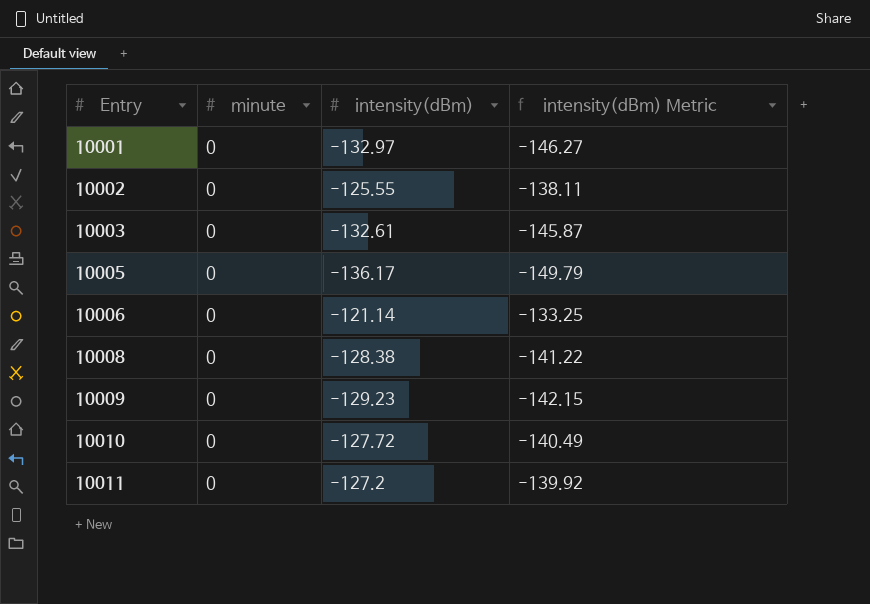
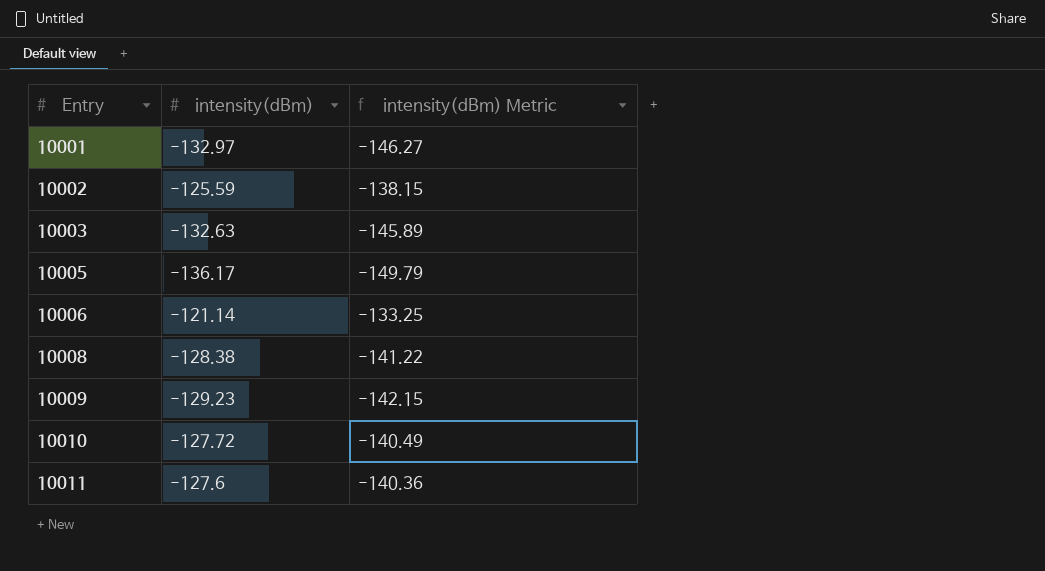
column minute | position: 2 -> none
10002 | intensity(dBm): -125.55 -> -125.59
10002 | intensity(dBm) Metric: -138.11 -> -138.15
10003 | intensity(dBm): -132.61 -> -132.63
10003 | intensity(dBm) Metric: -145.87 -> -145.89
10011 | intensity(dBm): -127.2 -> -127.6
10011 | intensity(dBm) Metric: -139.92 -> -140.36

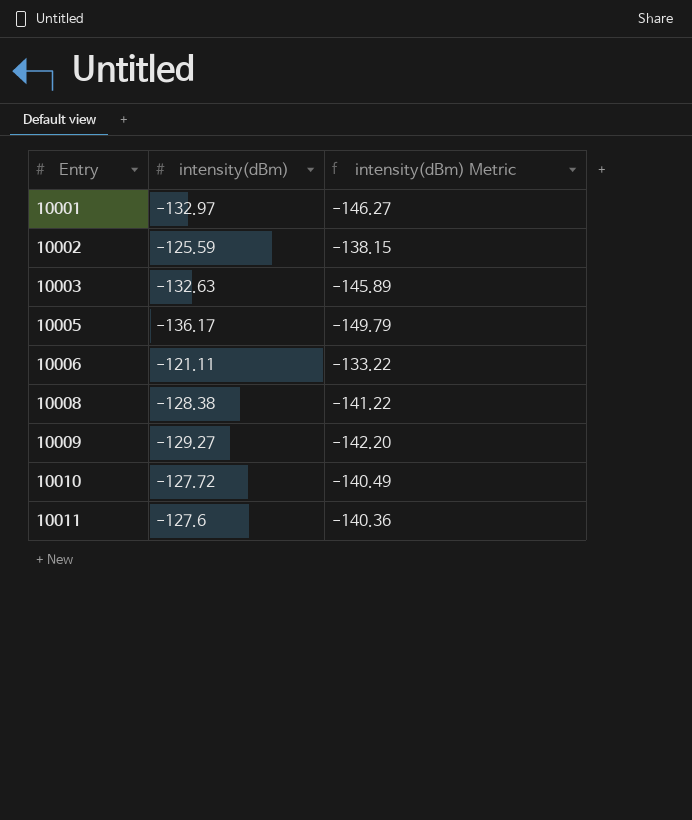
10006 | intensity(dBm): -121.14 -> -121.11
10006 | intensity(dBm) Metric: -133.25 -> -133.22
10009 | intensity(dBm): -129.23 -> -129.27
10009 | intensity(dBm) Metric: -142.15 -> -142.20

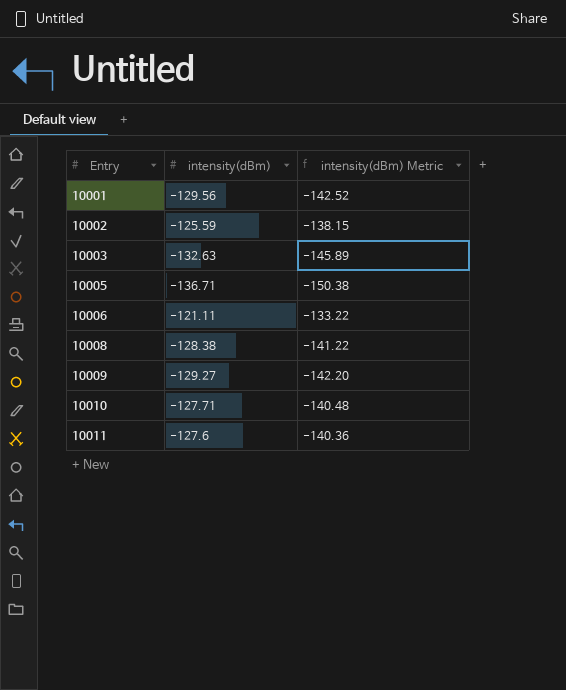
10001 | intensity(dBm): -132.97 -> -129.56
10001 | intensity(dBm) Metric: -146.27 -> -142.52
10005 | intensity(dBm): -136.17 -> -136.71
10005 | intensity(dBm) Metric: -149.79 -> -150.38
10010 | intensity(dBm): -127.72 -> -127.71
10010 | intensity(dBm) Metric: -140.49 -> -140.48

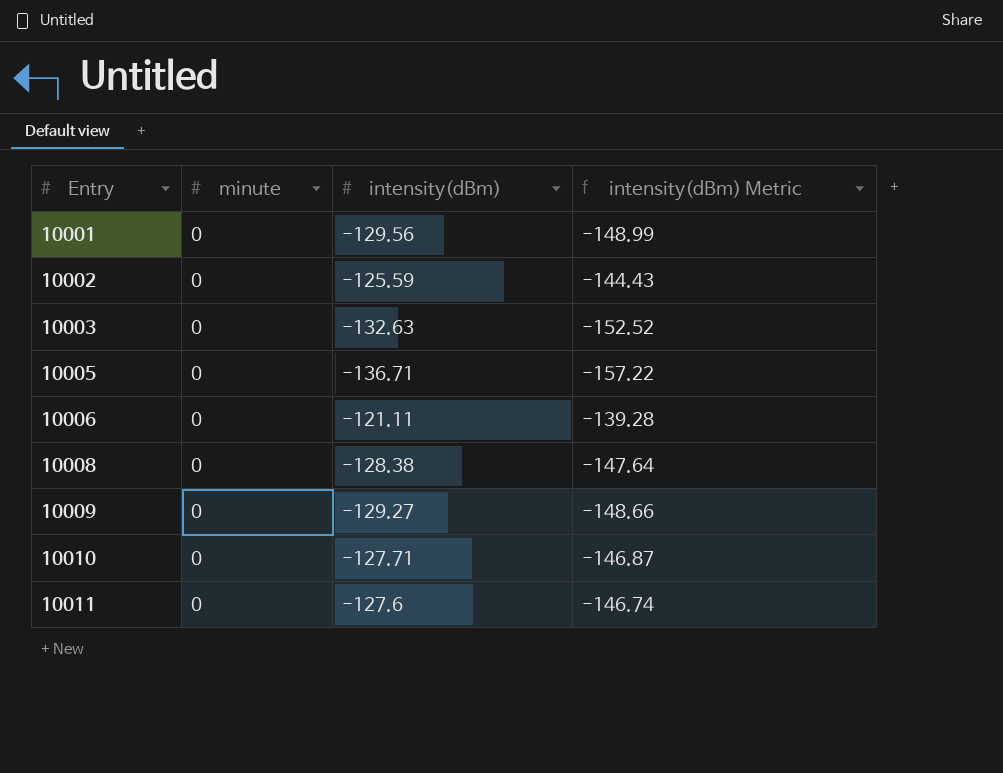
column minute | position: none -> 2
column intensity(dBm) Metric | formula: [intensity(dBm)] * 1.1 -> [intensity(dBm)] * 1.15

